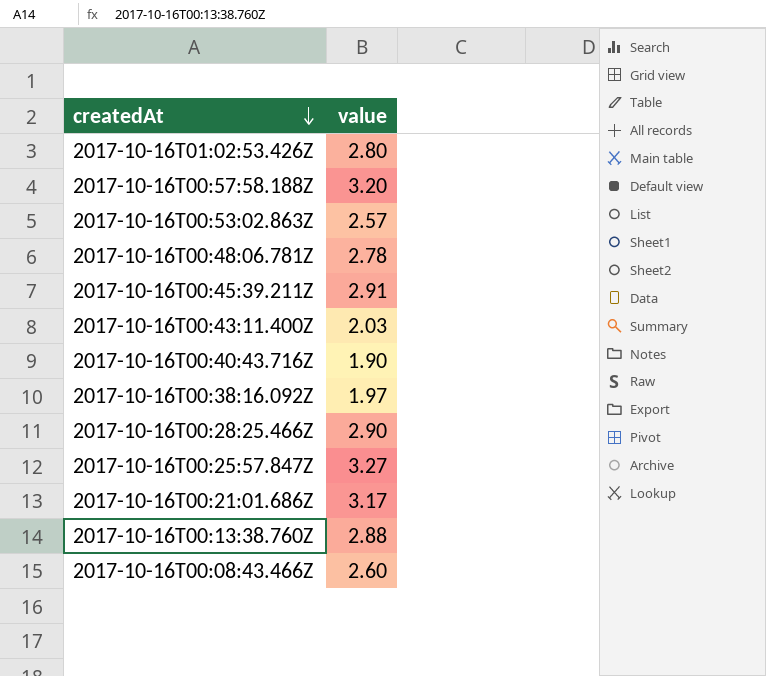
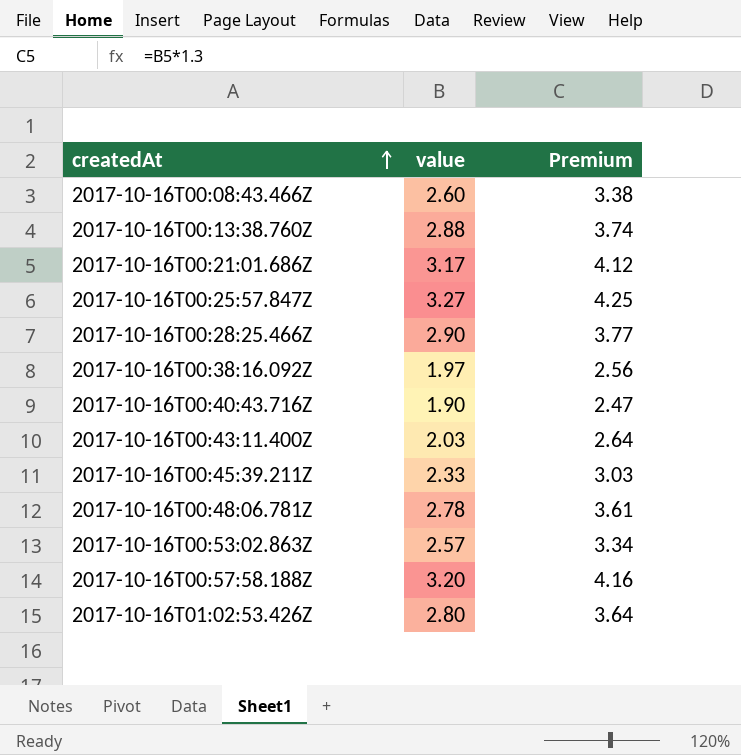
row order: createdAt descending -> createdAt ascending
column Premium | formula: none -> [value] * 1.3
2017-10-16T00:45:39.211Z | value: 2.91 -> 2.33

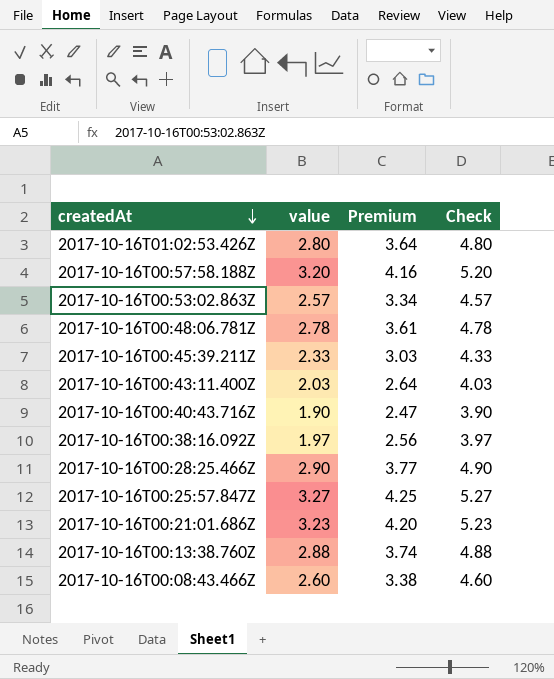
row order: createdAt ascending -> createdAt descending
column Check | formula: none -> [value] + 2
2017-10-16T00:21:01.686Z | value: 3.17 -> 3.23
2017-10-16T00:21:01.686Z | Premium: 4.12 -> 4.20

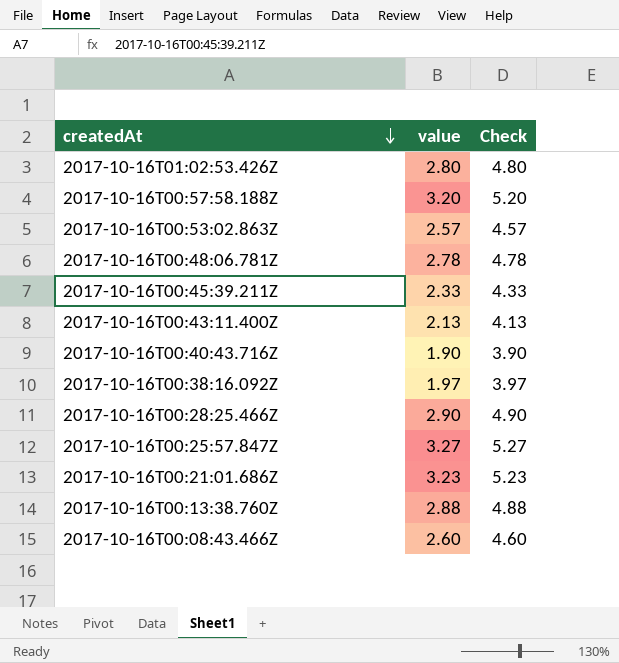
column Premium | formula: [value] * 1.3 -> none
2017-10-16T00:43:11.400Z | value: 2.03 -> 2.13
2017-10-16T00:43:11.400Z | Check: 4.03 -> 4.13

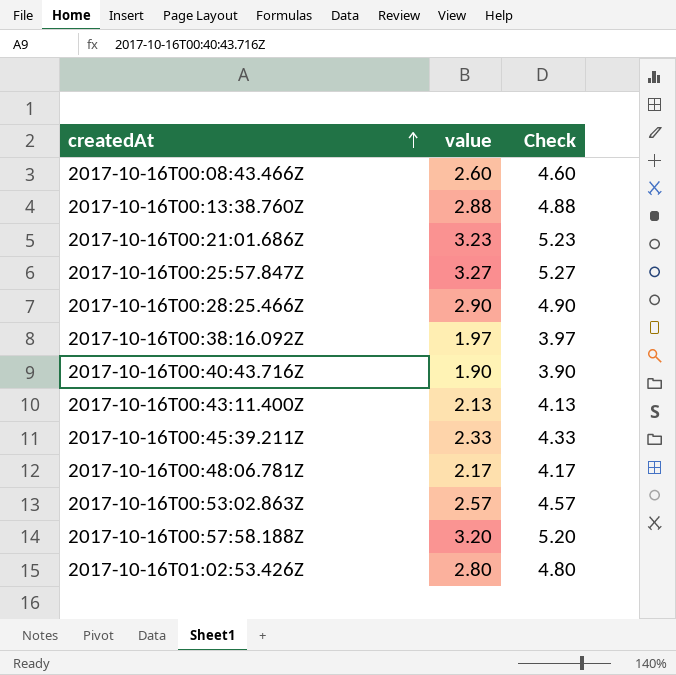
row order: createdAt descending -> createdAt ascending
2017-10-16T00:48:06.781Z | value: 2.78 -> 2.17
2017-10-16T00:48:06.781Z | Check: 4.78 -> 4.17

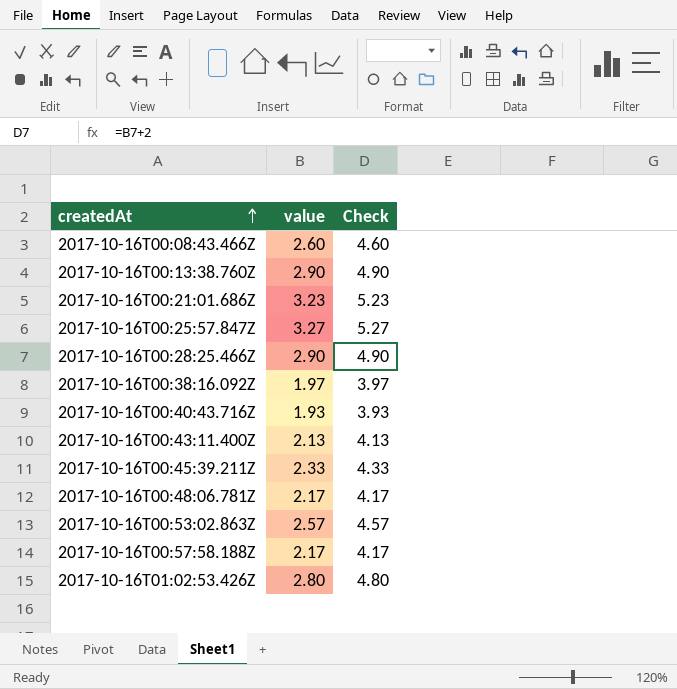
2017-10-16T00:13:38.760Z | value: 2.88 -> 2.90
2017-10-16T00:13:38.760Z | Check: 4.88 -> 4.90
2017-10-16T00:40:43.716Z | value: 1.90 -> 1.93
2017-10-16T00:40:43.716Z | Check: 3.90 -> 3.93
2017-10-16T00:57:58.188Z | value: 3.20 -> 2.17
2017-10-16T00:57:58.188Z | Check: 5.20 -> 4.17

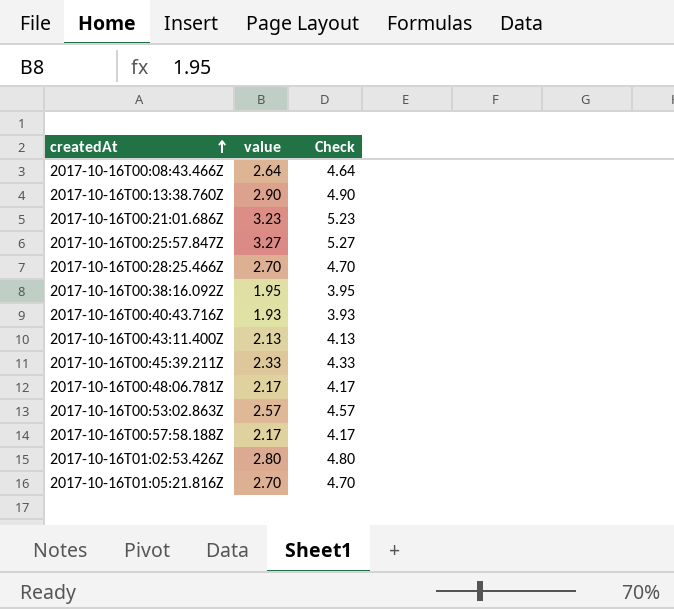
2017-10-16T00:08:43.466Z | value: 2.60 -> 2.64
2017-10-16T00:08:43.466Z | Check: 4.60 -> 4.64
2017-10-16T00:28:25.466Z | value: 2.90 -> 2.70
2017-10-16T00:28:25.466Z | Check: 4.90 -> 4.70
2017-10-16T00:38:16.092Z | value: 1.97 -> 1.95
2017-10-16T00:38:16.092Z | Check: 3.97 -> 3.95
row 2017-10-16T01:05:21.816Z: none -> 2.70 | 4.70

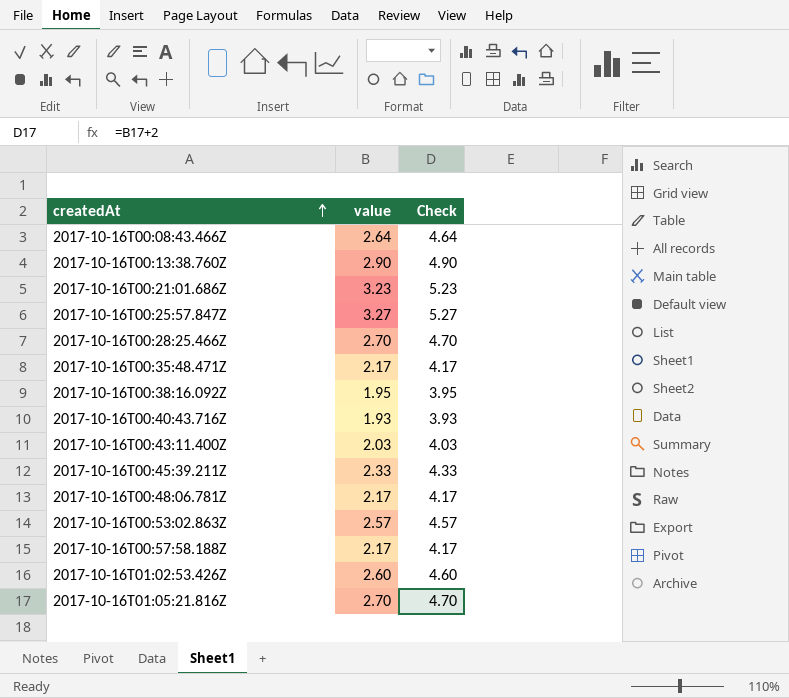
row 2017-10-16T00:35:48.471Z: none -> 2.17 | 4.17
2017-10-16T00:43:11.400Z | value: 2.13 -> 2.03
2017-10-16T00:43:11.400Z | Check: 4.13 -> 4.03
2017-10-16T01:02:53.426Z | value: 2.80 -> 2.60
2017-10-16T01:02:53.426Z | Check: 4.80 -> 4.60

